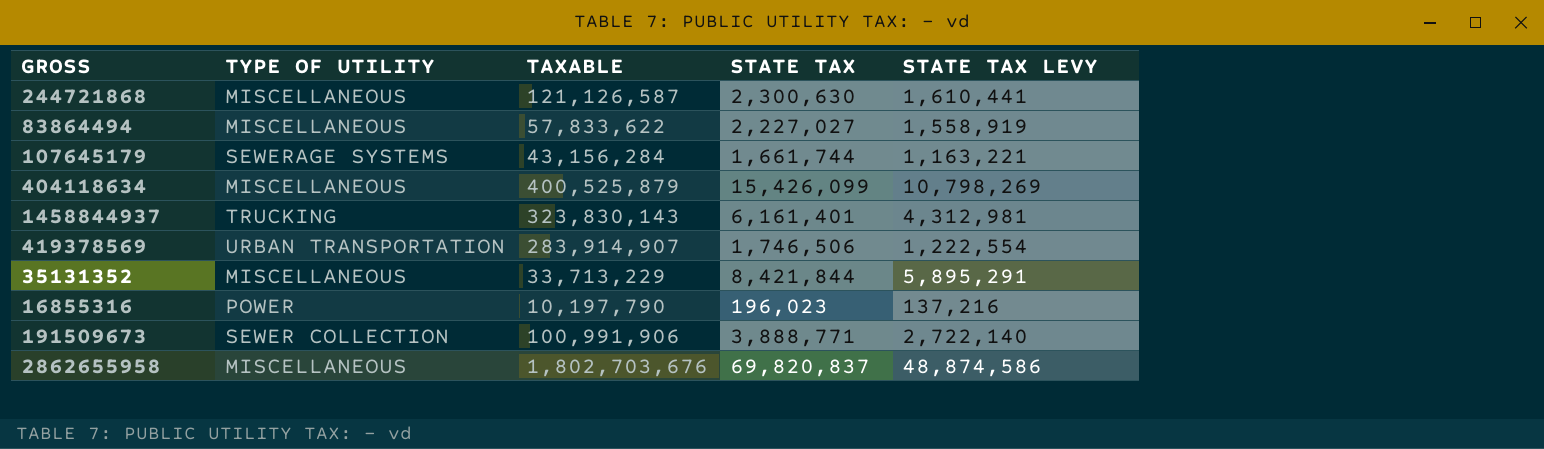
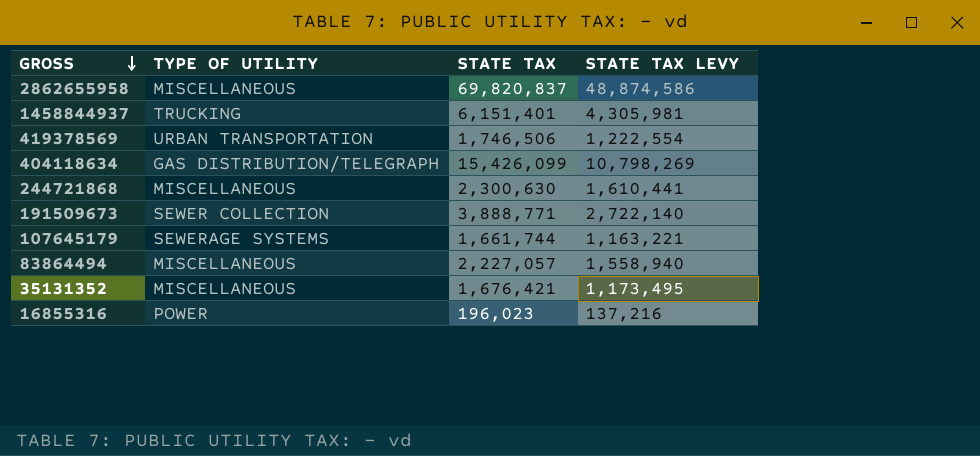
row order: none -> GROSS descending
column TAXABLE | position: 3 -> none
1458844937 | STATE TAX: 6,161,401 -> 6,151,401
1458844937 | STATE TAX LEVY: 4,312,981 -> 4,305,981
404118634 | TYPE OF UTILITY: MISCELLANEOUS -> GAS DISTRIBUTION/TELEGRAPH
83864494 | STATE TAX: 2,227,027 -> 2,227,057
83864494 | STATE TAX LEVY: 1,558,919 -> 1,558,940
35131352 | STATE TAX: 8,421,844 -> 1,676,421
35131352 | STATE TAX LEVY: 5,895,291 -> 1,173,495

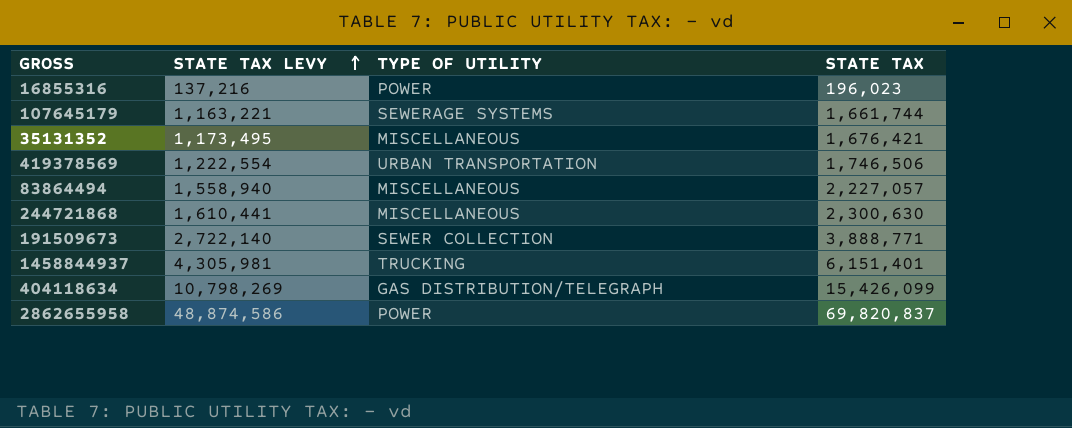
row order: GROSS descending -> STATE TAX LEVY ascending
column STATE TAX LEVY | position: 4 -> 2
2862655958 | TYPE OF UTILITY: MISCELLANEOUS -> POWER

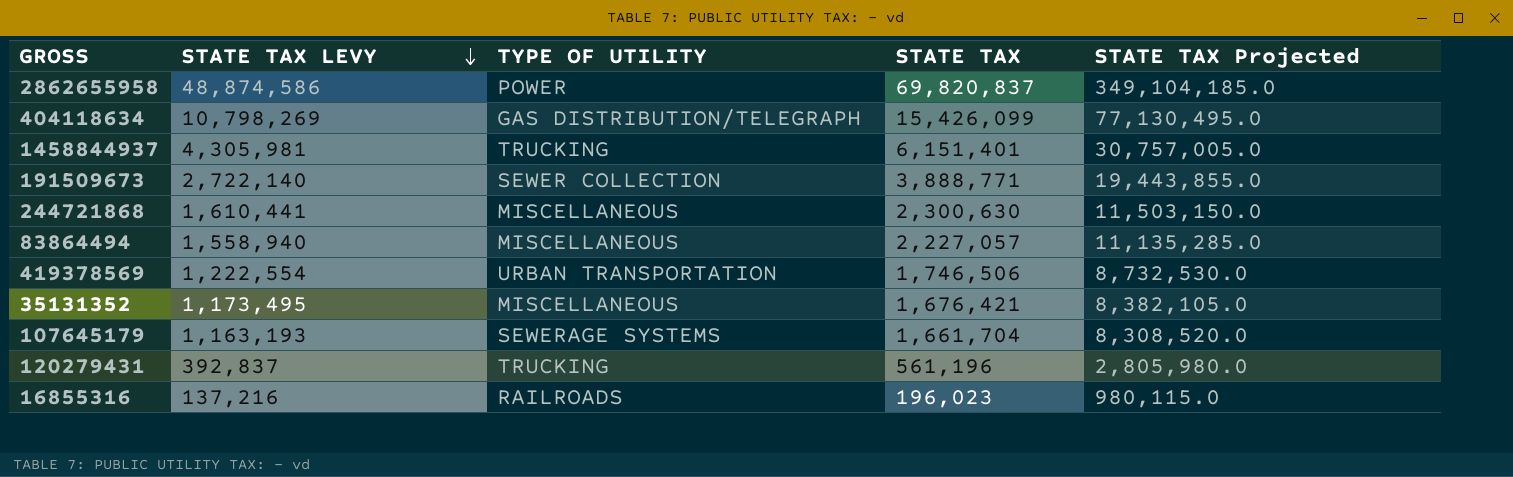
row order: STATE TAX LEVY ascending -> STATE TAX LEVY descending
column STATE TAX Projected | formula: none -> [STATE TAX] * 5
107645179 | STATE TAX LEVY: 1,163,221 -> 1,163,193
107645179 | STATE TAX: 1,661,744 -> 1,661,704
row 120279431: none -> 392,837 | TRUCKING | 561,196 | 2,805,980.0
16855316 | TYPE OF UTILITY: POWER -> RAILROADS

